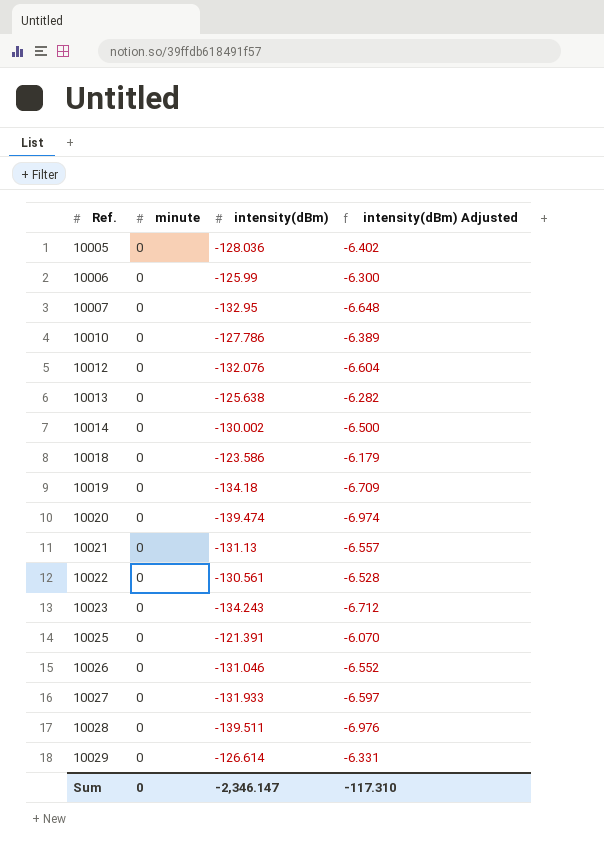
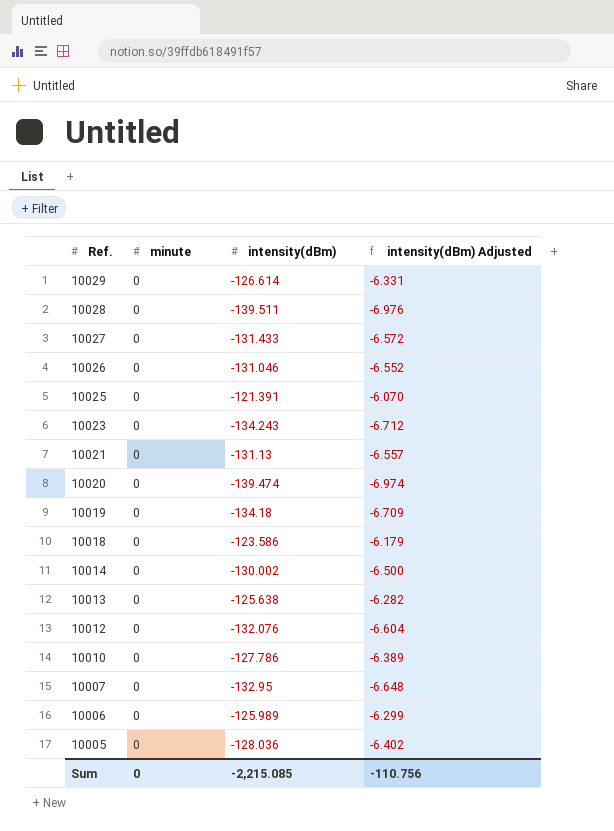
row order: Ref. ascending -> Ref. descending
row 10022: 0 | -130.561 | -6.528 -> none
10027 | intensity(dBm): -131.933 -> -131.433
10027 | intensity(dBm) Adjusted: -6.597 -> -6.572
10006 | intensity(dBm): -125.99 -> -125.989
10006 | intensity(dBm) Adjusted: -6.300 -> -6.299
Sum | intensity(dBm): -2,346.147 -> -2,215.085
Sum | intensity(dBm) Adjusted: -117.310 -> -110.756

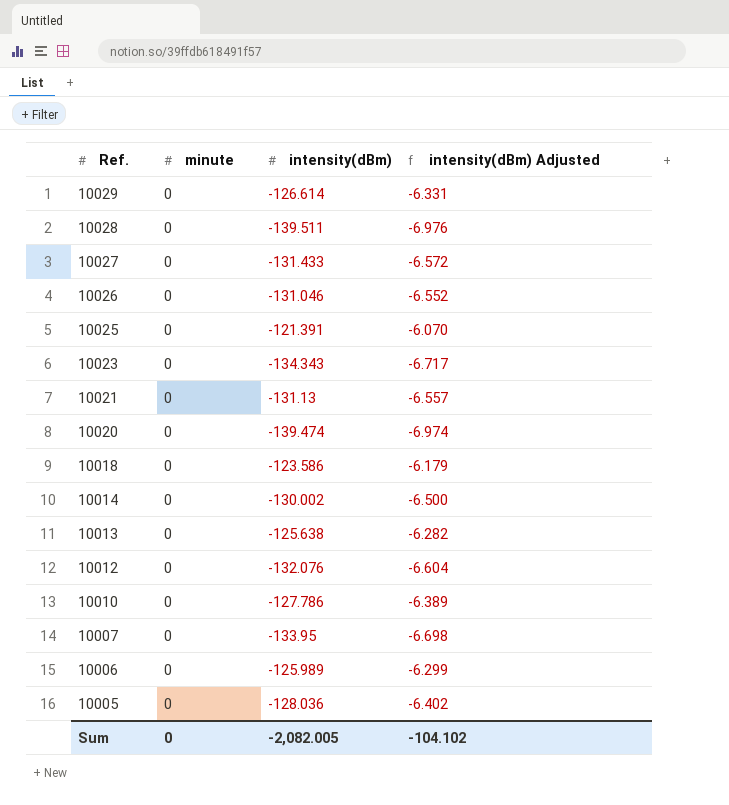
row 10019: 0 | -134.18 | -6.709 -> none
10023 | intensity(dBm): -134.243 -> -134.343
10023 | intensity(dBm) Adjusted: -6.712 -> -6.717
10007 | intensity(dBm): -132.95 -> -133.95
10007 | intensity(dBm) Adjusted: -6.648 -> -6.698
Sum | intensity(dBm): -2,215.085 -> -2,082.005
Sum | intensity(dBm) Adjusted: -110.756 -> -104.102

